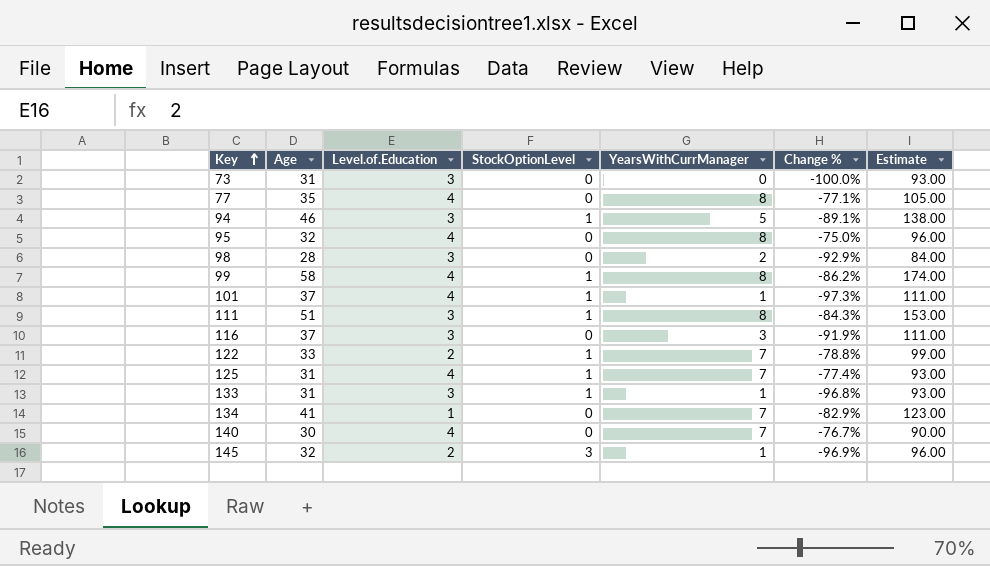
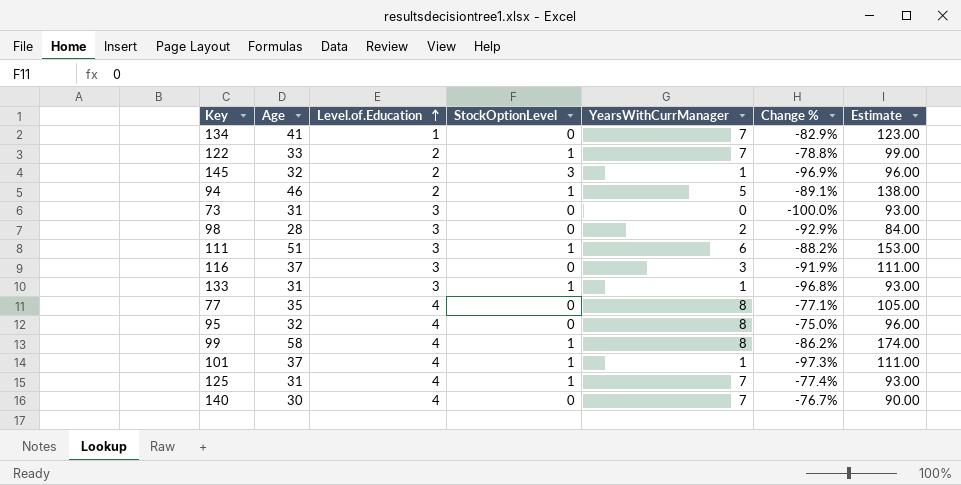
row order: Key ascending -> Level.of.Education ascending
94 | Level.of.Education: 3 -> 2
111 | YearsWithCurrManager: 8 -> 6
111 | Change %: -84.3% -> -88.2%

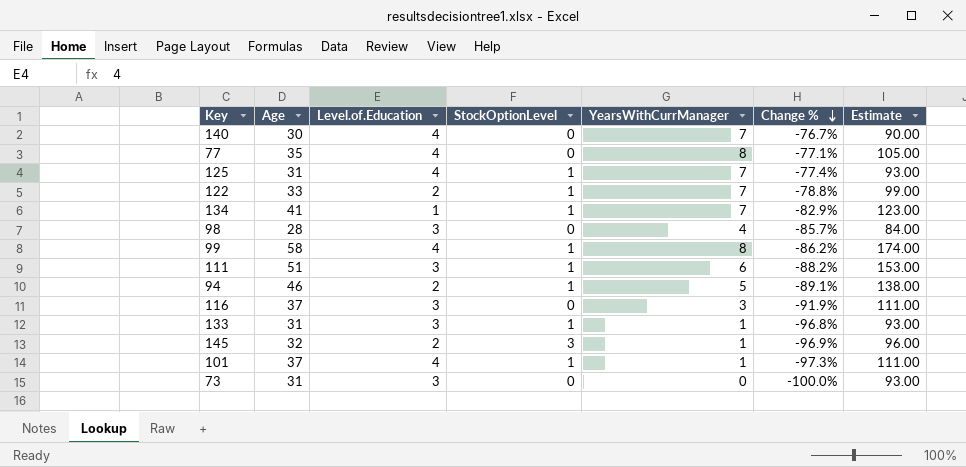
row order: Level.of.Education ascending -> Change % descending
row 95: 32 | 4 | 0 | 8 | -75.0% | 96.00 -> none
134 | StockOptionLevel: 0 -> 1
98 | YearsWithCurrManager: 2 -> 4
98 | Change %: -92.9% -> -85.7%

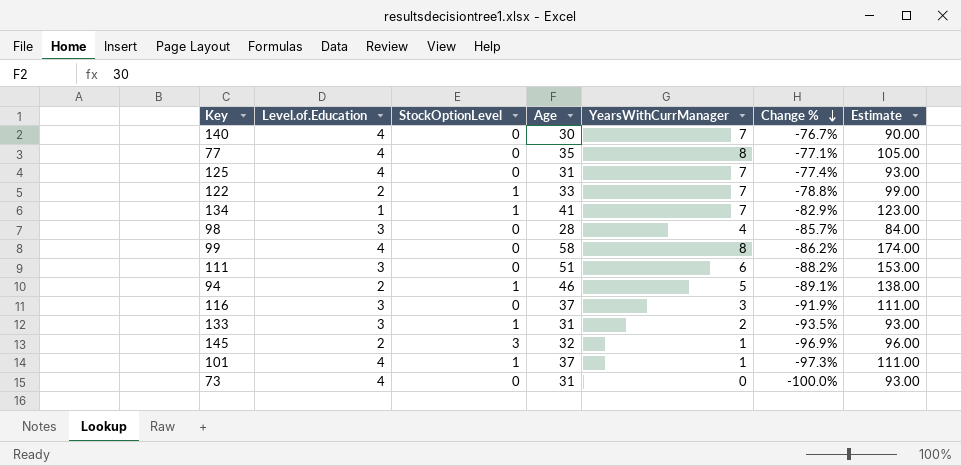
column Age | position: 2 -> 4
125 | StockOptionLevel: 1 -> 0
99 | StockOptionLevel: 1 -> 0
111 | StockOptionLevel: 1 -> 0
133 | YearsWithCurrManager: 1 -> 2
133 | Change %: -96.8% -> -93.5%
73 | Level.of.Education: 3 -> 4

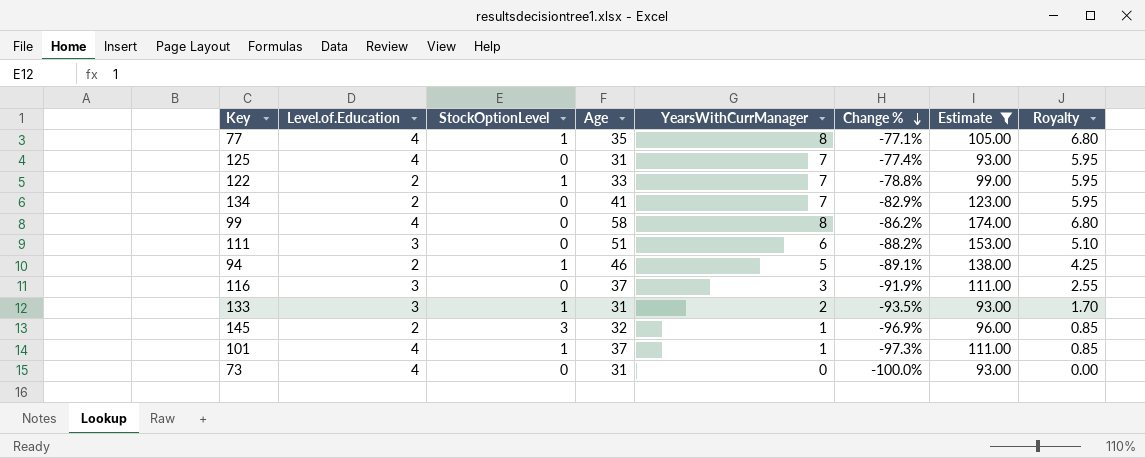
filter: none -> Estimate >= 93.00
column Royalty | formula: none -> [YearsWithCurrManager] * 0.85
77 | StockOptionLevel: 0 -> 1
134 | Level.of.Education: 1 -> 2
134 | StockOptionLevel: 1 -> 0

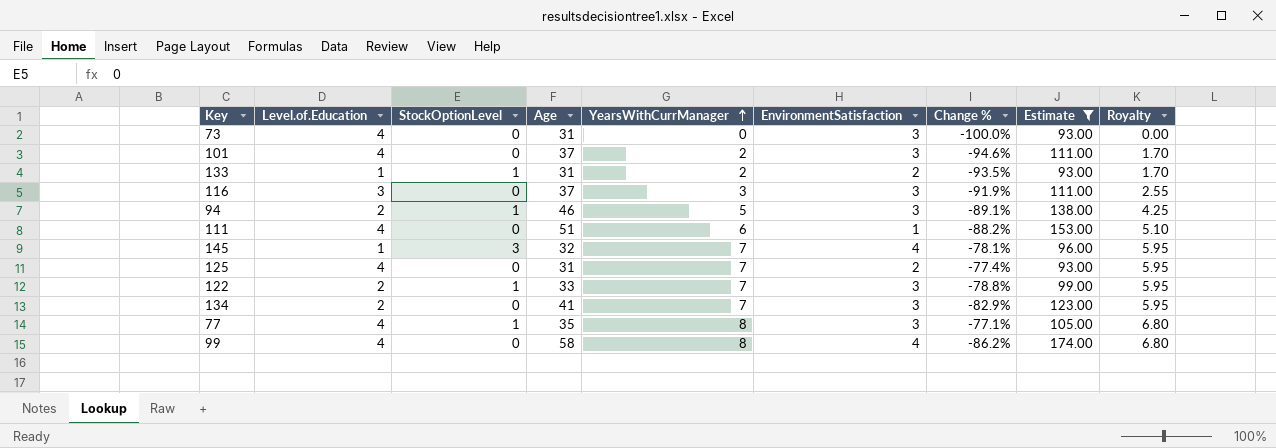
row order: Change % descending -> YearsWithCurrManager ascending
column EnvironmentSatisfaction | position: none -> 6
101 | StockOptionLevel: 1 -> 0
101 | YearsWithCurrManager: 1 -> 2
101 | Change %: -97.3% -> -94.6%
101 | Royalty: 0.85 -> 1.70
133 | Level.of.Education: 3 -> 1
111 | Level.of.Education: 3 -> 4
145 | Level.of.Education: 2 -> 1
145 | YearsWithCurrManager: 1 -> 7
145 | Change %: -96.9% -> -78.1%
145 | Royalty: 0.85 -> 5.95

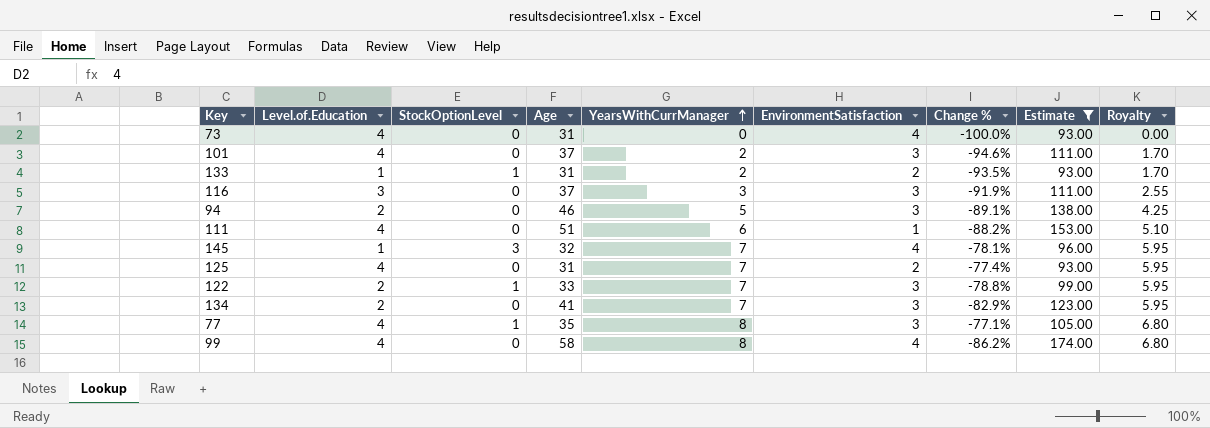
73 | EnvironmentSatisfaction: 3 -> 4
94 | StockOptionLevel: 1 -> 0

